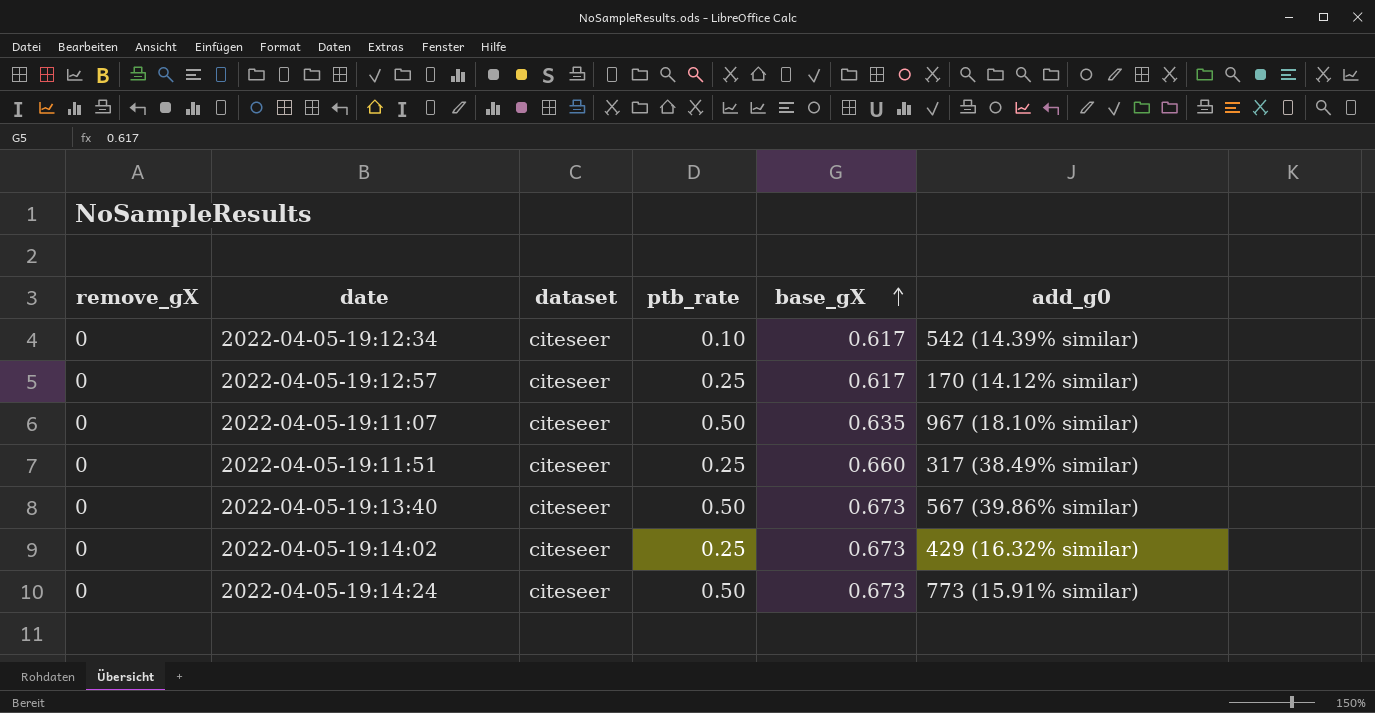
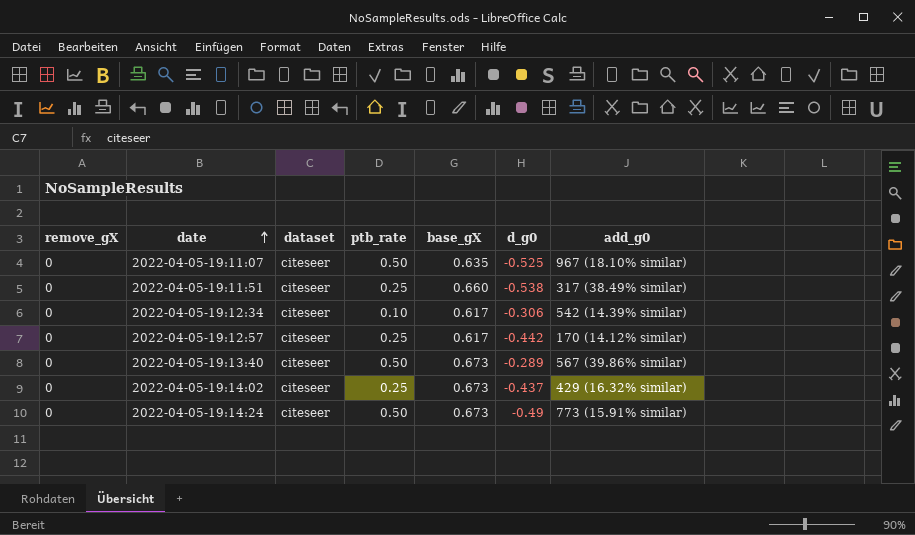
row order: base_gX ascending -> date ascending
column d_g0 | position: none -> 6

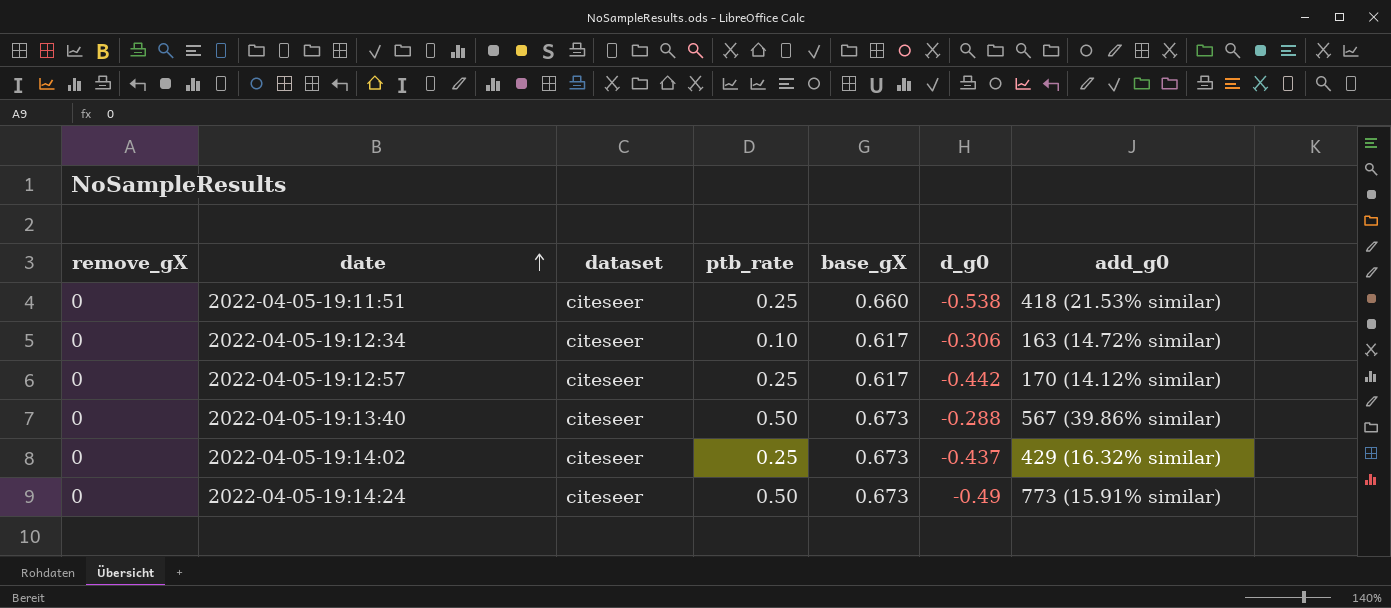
row 2022-04-05-19:11:07: 0 | citeseer | 0.50 | 0.635 | -0.525 | 967 (18.10% similar) -> none
2022-04-05-19:11:51 | add_g0: 317 (38.49% similar) -> 418 (21.53% similar)
2022-04-05-19:12:34 | add_g0: 542 (14.39% similar) -> 163 (14.72% similar)
2022-04-05-19:13:40 | d_g0: -0.289 -> -0.288

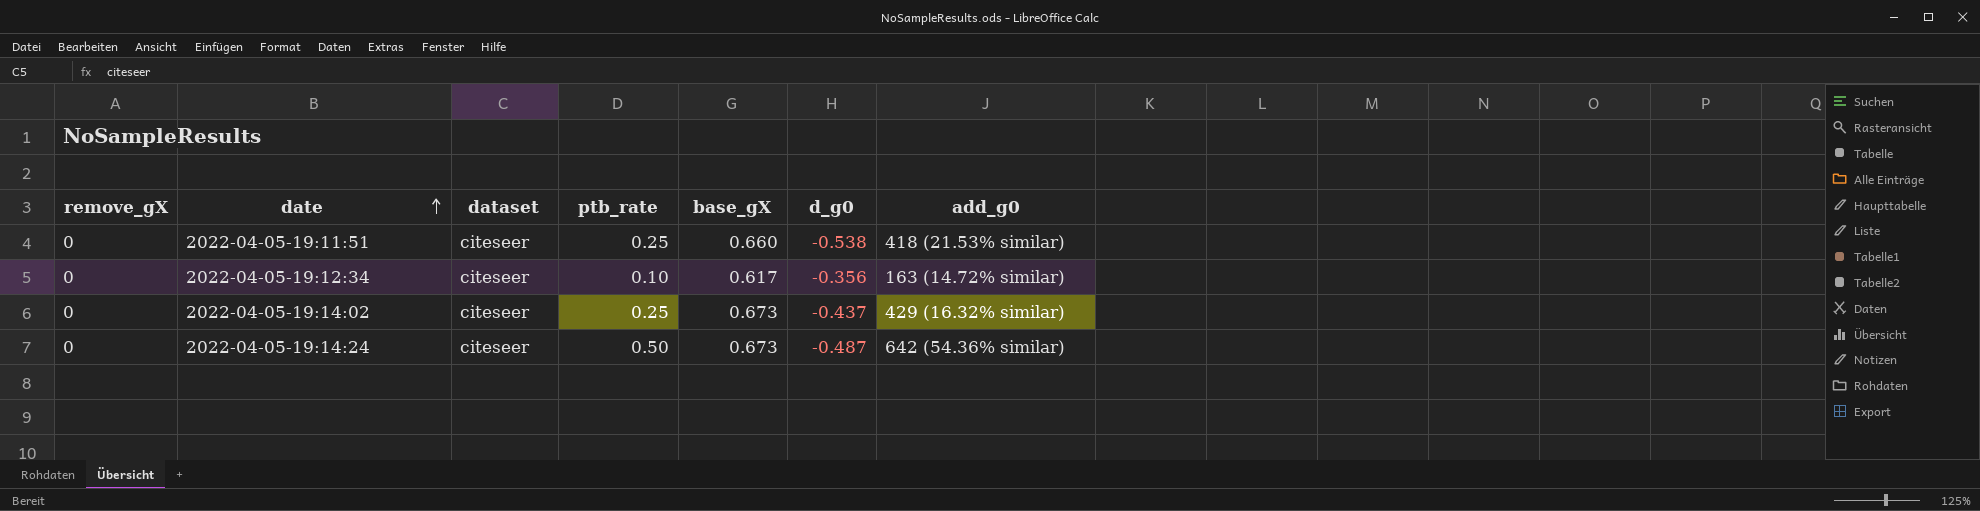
row 2022-04-05-19:12:57: 0 | citeseer | 0.25 | 0.617 | -0.442 | 170 (14.12% similar) -> none
row 2022-04-05-19:13:40: 0 | citeseer | 0.50 | 0.673 | -0.288 | 567 (39.86% similar) -> none
2022-04-05-19:12:34 | d_g0: -0.306 -> -0.356
2022-04-05-19:14:24 | d_g0: -0.49 -> -0.487
2022-04-05-19:14:24 | add_g0: 773 (15.91% similar) -> 642 (54.36% similar)

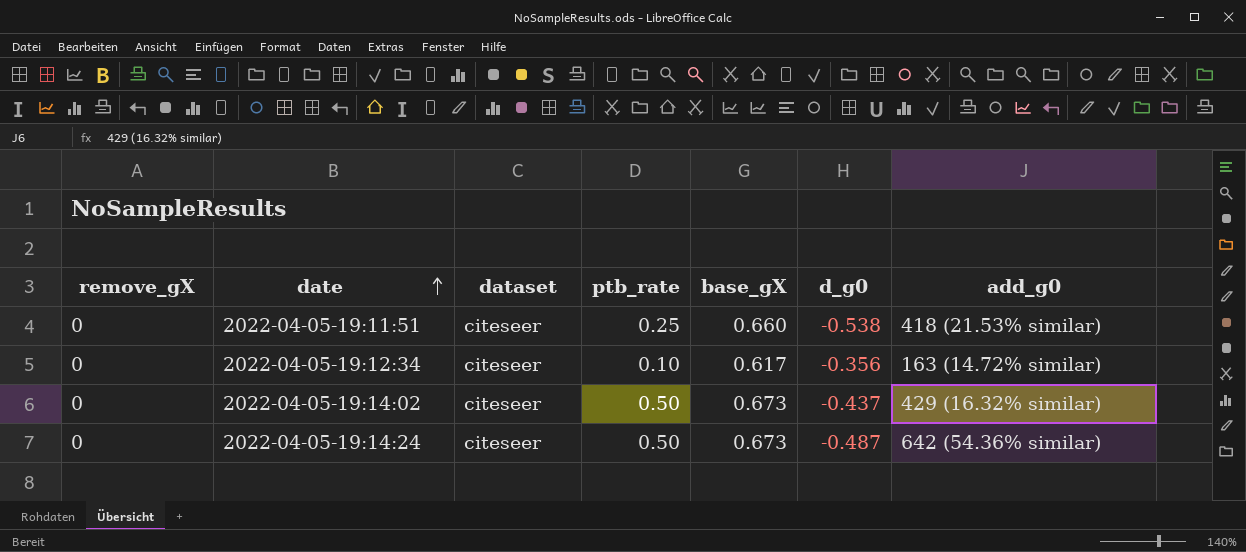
2022-04-05-19:14:02 | ptb_rate: 0.25 -> 0.50

